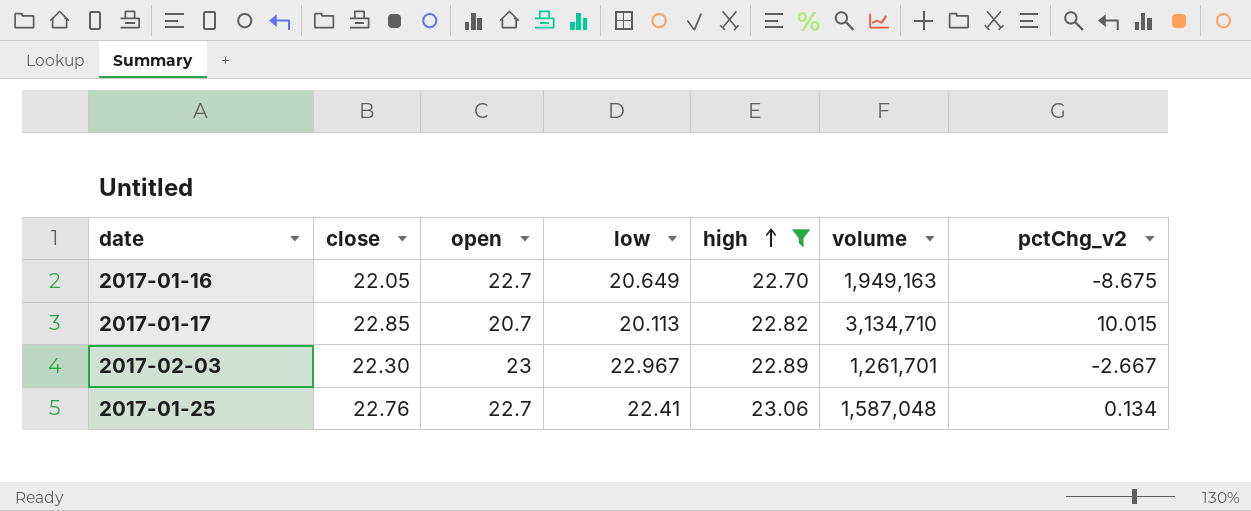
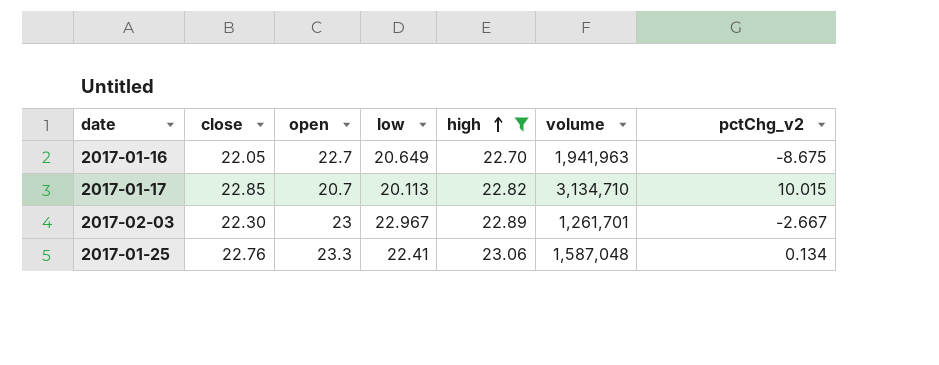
2017-01-16 | volume: 1,949,163 -> 1,941,963
2017-01-25 | open: 22.7 -> 23.3

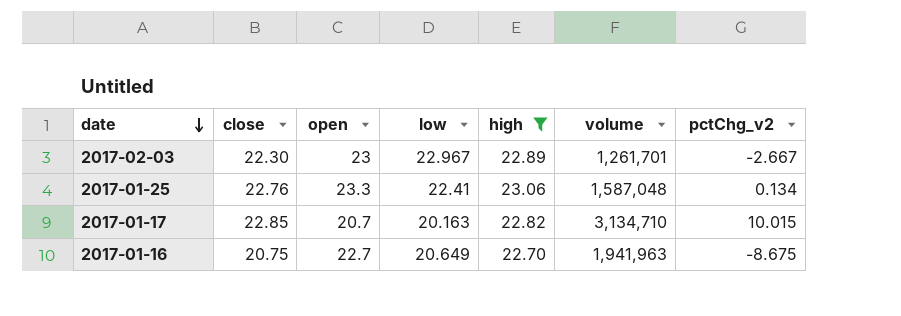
row order: high ascending -> date descending
2017-01-17 | low: 20.113 -> 20.163
2017-01-16 | close: 22.05 -> 20.75

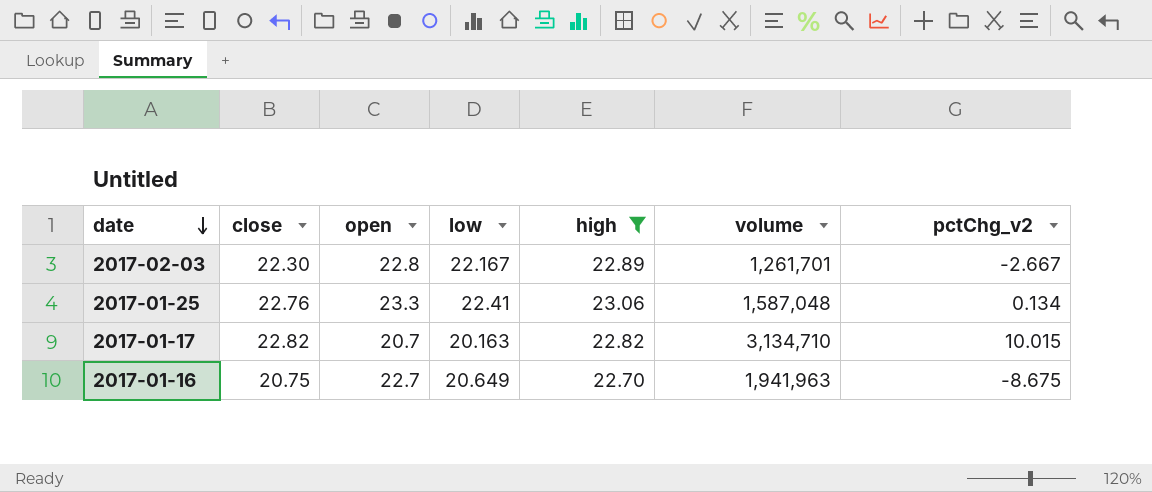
2017-02-03 | open: 23 -> 22.8
2017-02-03 | low: 22.967 -> 22.167
2017-01-17 | close: 22.85 -> 22.82

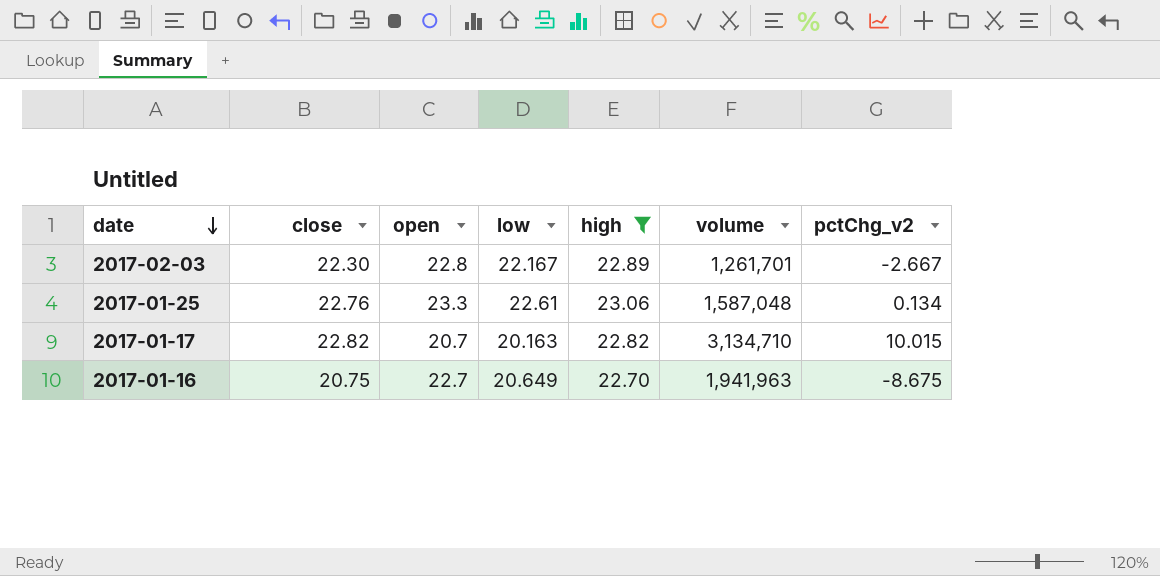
2017-01-25 | low: 22.41 -> 22.61

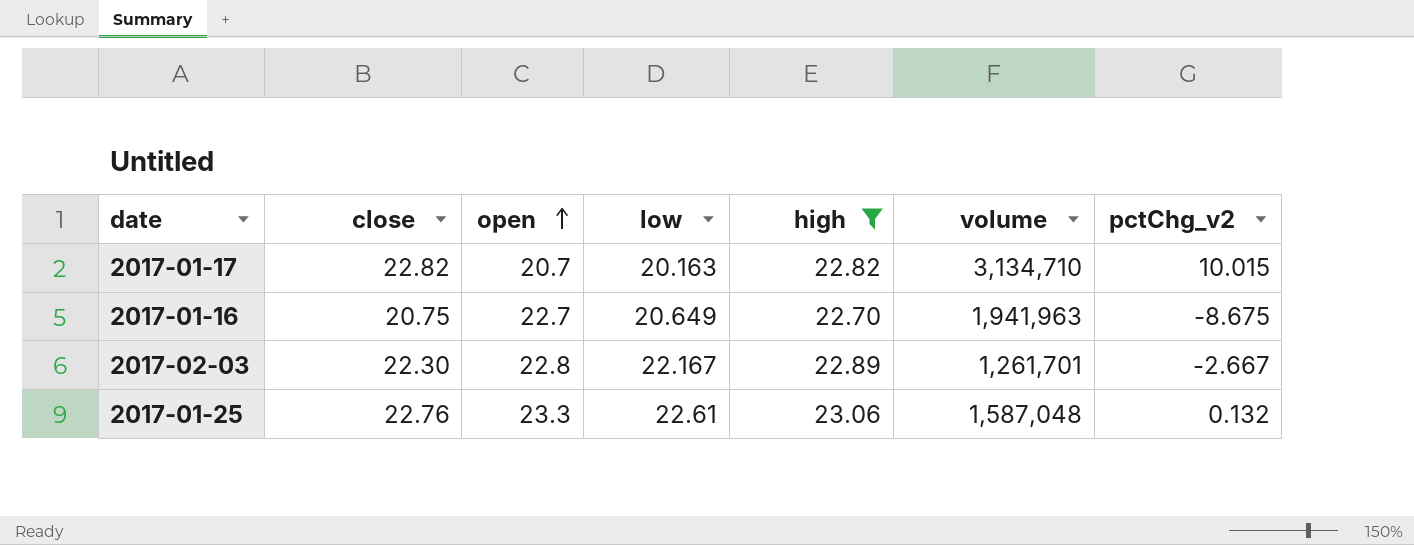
row order: date descending -> open ascending
2017-01-25 | pctChg_v2: 0.134 -> 0.132

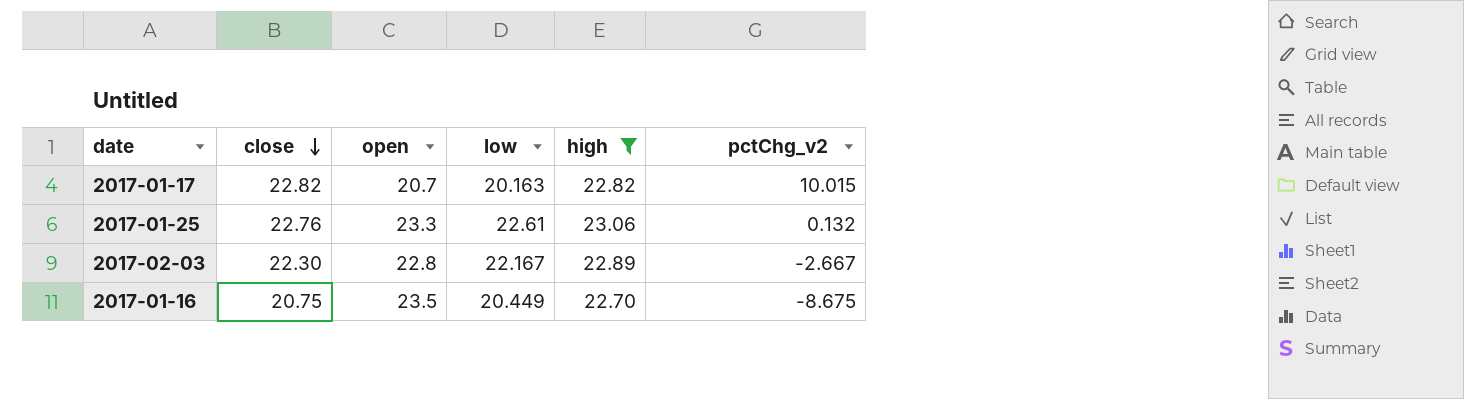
row order: open ascending -> close descending
column volume | position: 6 -> none
2017-01-16 | open: 22.7 -> 23.5
2017-01-16 | low: 20.649 -> 20.449

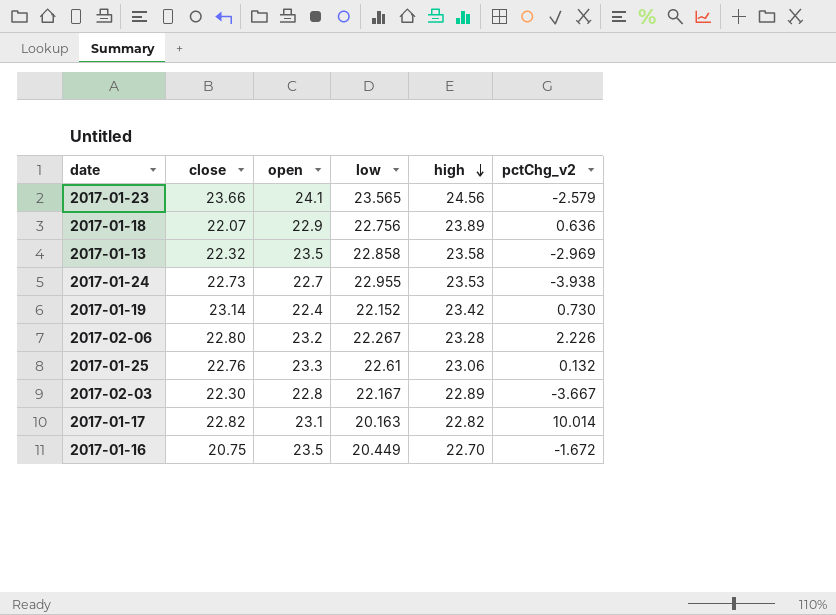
filter: high <= 23.06 -> none
row order: close descending -> high descending
2017-02-03 | pctChg_v2: -2.667 -> -3.667
2017-01-17 | open: 20.7 -> 23.1
2017-01-17 | pctChg_v2: 10.015 -> 10.014
2017-01-16 | pctChg_v2: -8.675 -> -1.672

